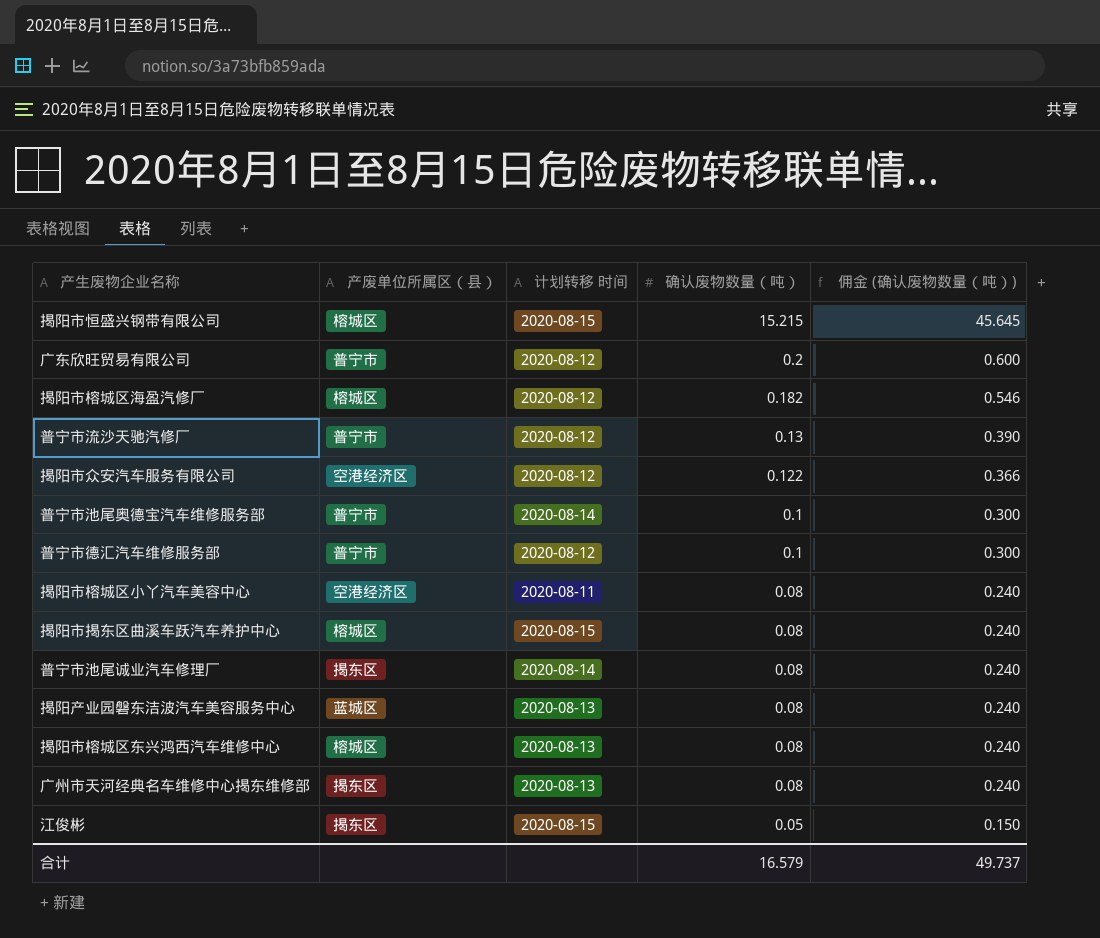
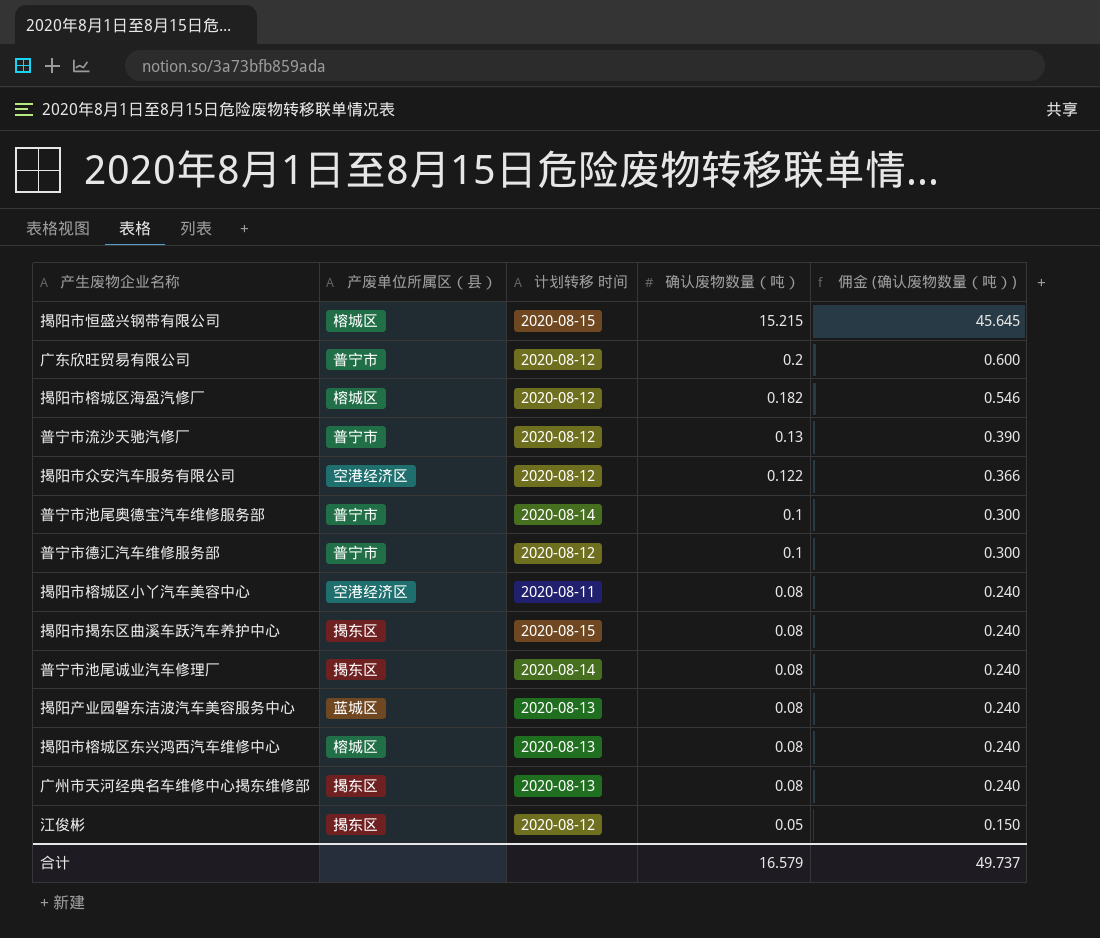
揭阳市揭东区曲溪车跃汽车养护中心 | 产废单位所属区（县）: 榕城区 -> 揭东区
江俊彬 | 计划转移 时间: 2020-08-15 -> 2020-08-12

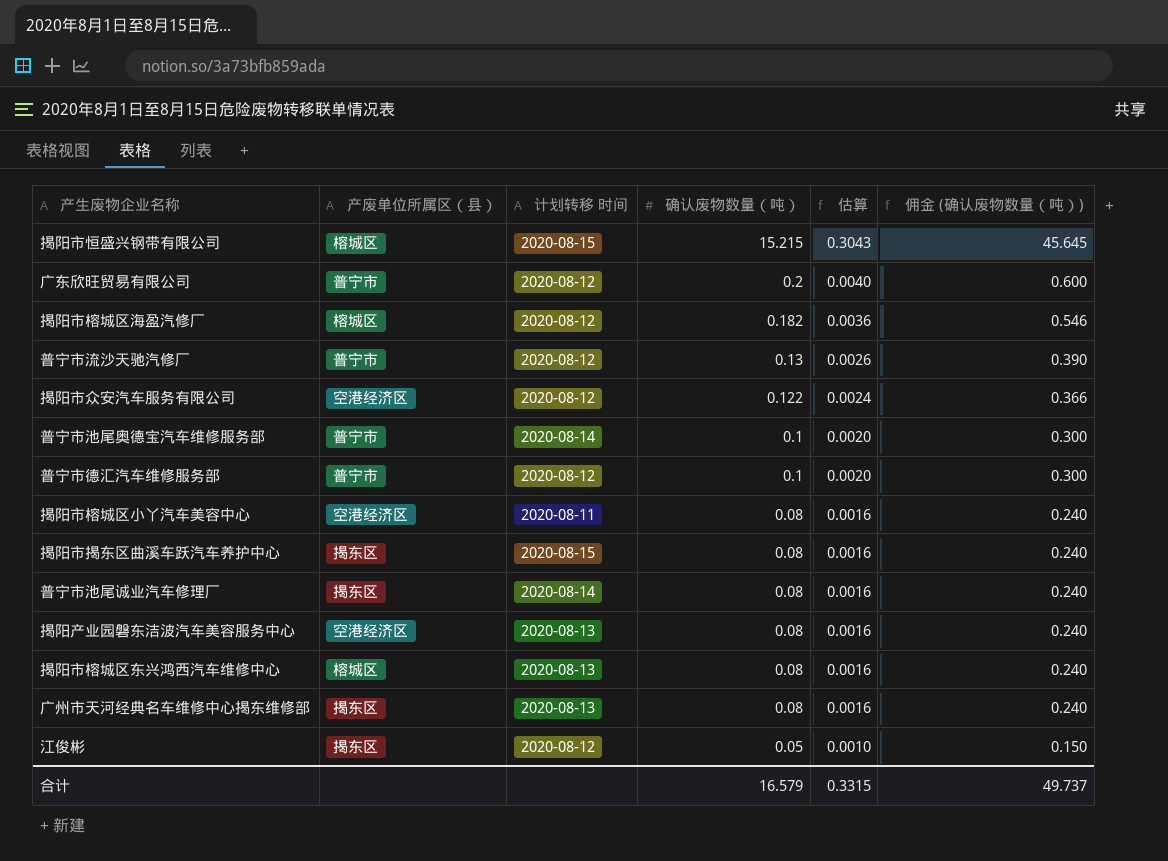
column 估算 | formula: none -> [确认废物数量（吨）] * 0.02
揭阳产业园磐东洁波汽车美容服务中心 | 产废单位所属区（县）: 蓝城区 -> 空港经济区

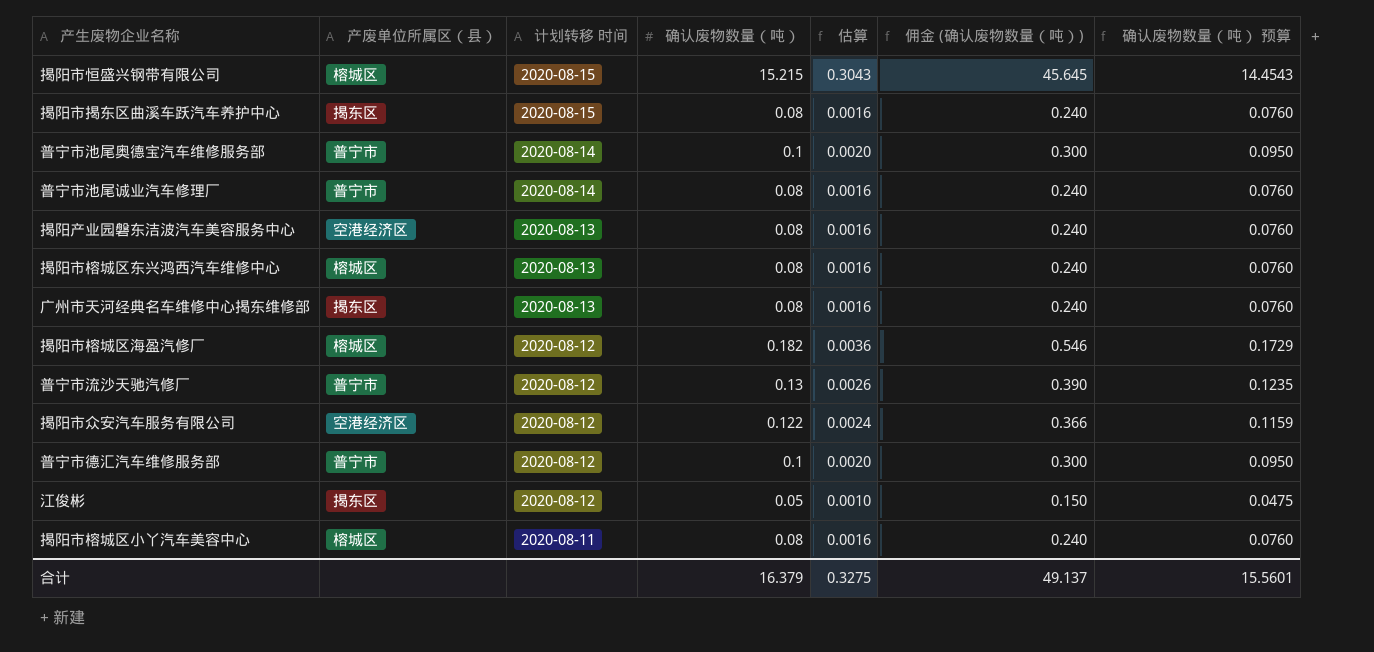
row order: 确认废物数量（吨） descending -> 计划转移 时间 descending
column 确认废物数量（吨） 预算 | formula: none -> [确认废物数量（吨）] * 0.95
row 广东欣旺贸易有限公司: 普宁市 | 2020-08-12 | 0.2 | 0.0040 | 0.600 -> none
普宁市池尾诚业汽车修理厂 | 产废单位所属区（县）: 揭东区 -> 普宁市
揭阳市榕城区小丫汽车美容中心 | 产废单位所属区（县）: 空港经济区 -> 榕城区
合计 | 确认废物数量（吨）: 16.579 -> 16.379
合计 | 估算: 0.3315 -> 0.3275
合计 | 佣金 (确认废物数量（吨）): 49.737 -> 49.137

